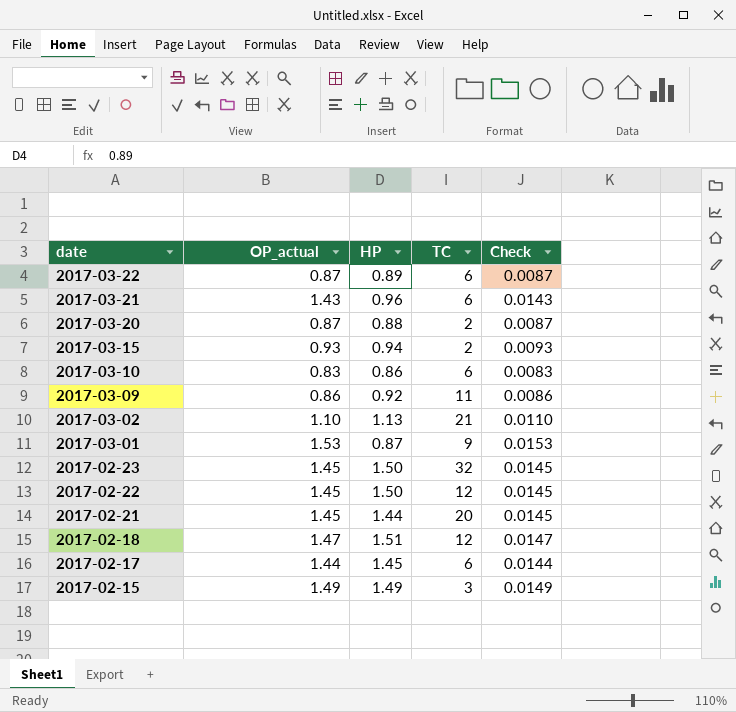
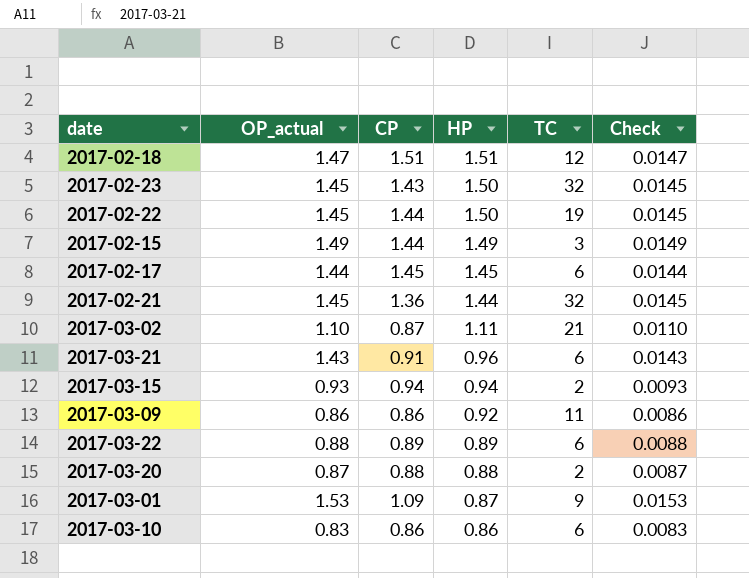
row order: date descending -> HP descending
column CP | position: none -> 3
2017-02-22 | TC: 12 -> 19
2017-02-21 | TC: 20 -> 32
2017-03-02 | HP: 1.13 -> 1.11
2017-03-22 | OP_actual: 0.87 -> 0.88
2017-03-22 | Check: 0.0087 -> 0.0088

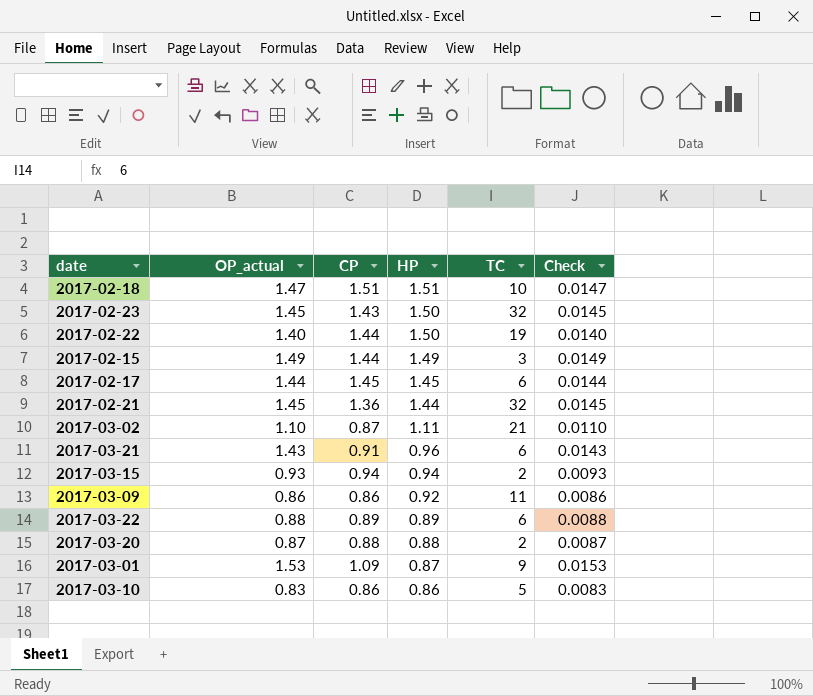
2017-02-18 | TC: 12 -> 10
2017-02-22 | OP_actual: 1.45 -> 1.40
2017-02-22 | Check: 0.0145 -> 0.0140
2017-03-10 | TC: 6 -> 5

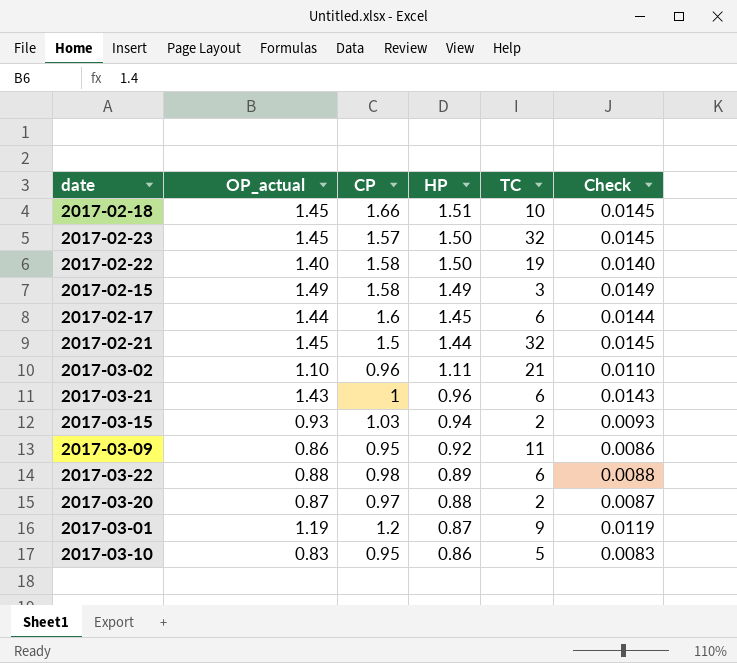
2017-02-18 | OP_actual: 1.47 -> 1.45
2017-02-18 | CP: 1.51 -> 1.66
2017-02-18 | Check: 0.0147 -> 0.0145
2017-02-23 | CP: 1.43 -> 1.57
2017-02-22 | CP: 1.44 -> 1.58
2017-02-15 | CP: 1.44 -> 1.58
2017-02-17 | CP: 1.45 -> 1.6
2017-02-21 | CP: 1.36 -> 1.5
2017-03-02 | CP: 0.87 -> 0.96
2017-03-21 | CP: 0.91 -> 1
2017-03-15 | CP: 0.94 -> 1.03
2017-03-09 | CP: 0.86 -> 0.95
2017-03-22 | CP: 0.89 -> 0.98
2017-03-20 | CP: 0.88 -> 0.97
2017-03-01 | OP_actual: 1.53 -> 1.19
2017-03-01 | CP: 1.09 -> 1.2
2017-03-01 | Check: 0.0153 -> 0.0119
2017-03-10 | CP: 0.86 -> 0.95

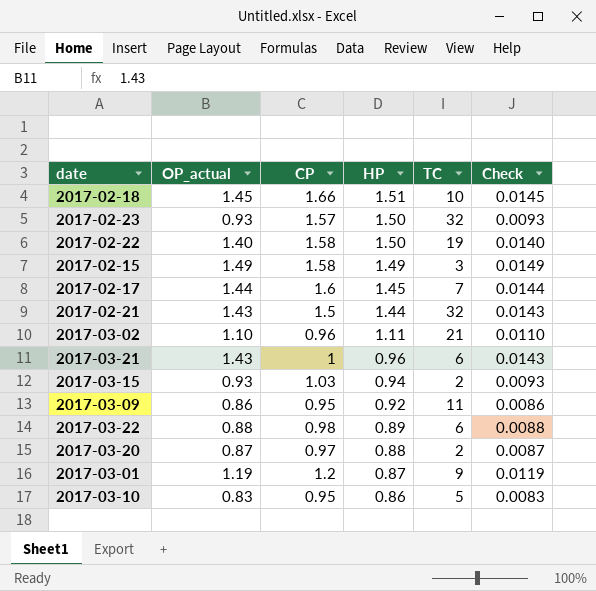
2017-02-23 | OP_actual: 1.45 -> 0.93
2017-02-23 | Check: 0.0145 -> 0.0093
2017-02-17 | TC: 6 -> 7
2017-02-21 | OP_actual: 1.45 -> 1.43
2017-02-21 | Check: 0.0145 -> 0.0143

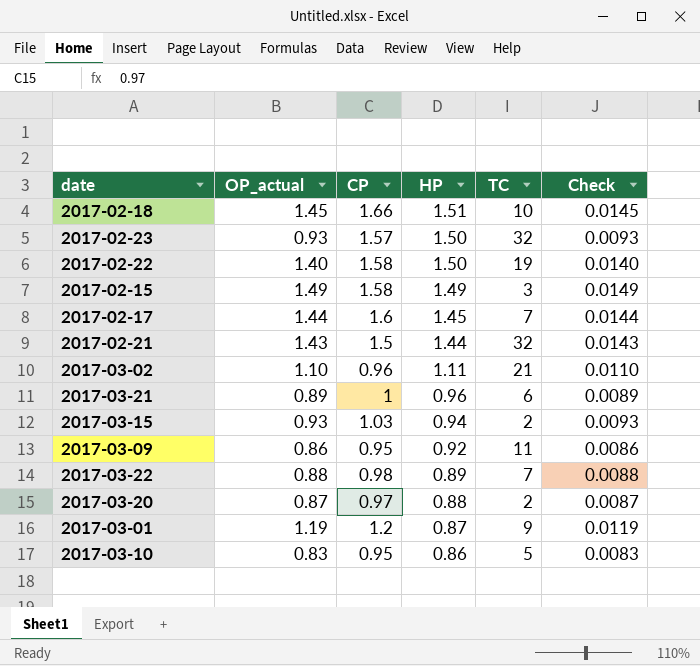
2017-03-21 | OP_actual: 1.43 -> 0.89
2017-03-21 | Check: 0.0143 -> 0.0089
2017-03-22 | TC: 6 -> 7

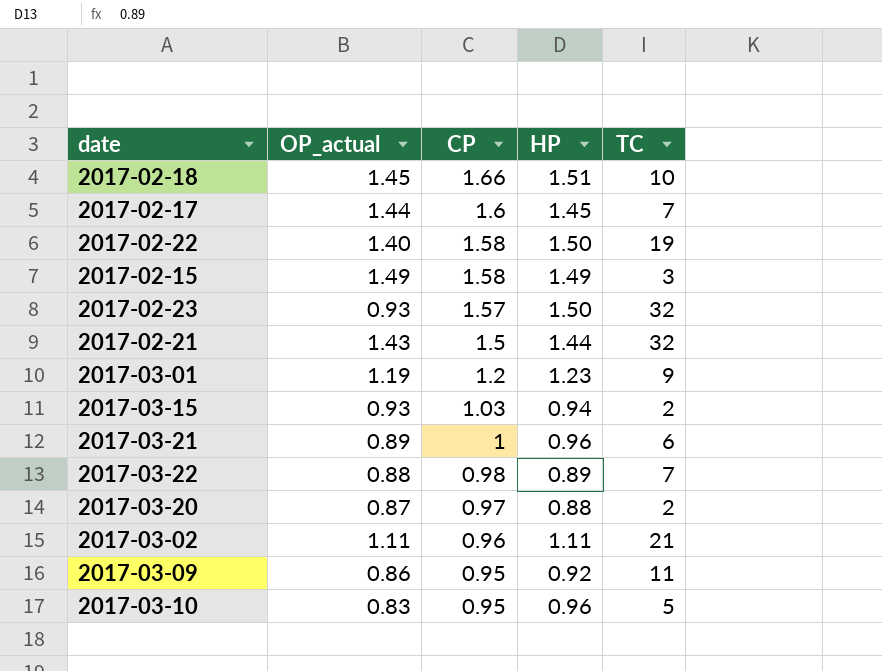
row order: HP descending -> CP descending
column Check | formula: [OP_actual] * 0.01 -> none
2017-03-01 | HP: 0.87 -> 1.23
2017-03-02 | OP_actual: 1.10 -> 1.11
2017-03-10 | HP: 0.86 -> 0.96

